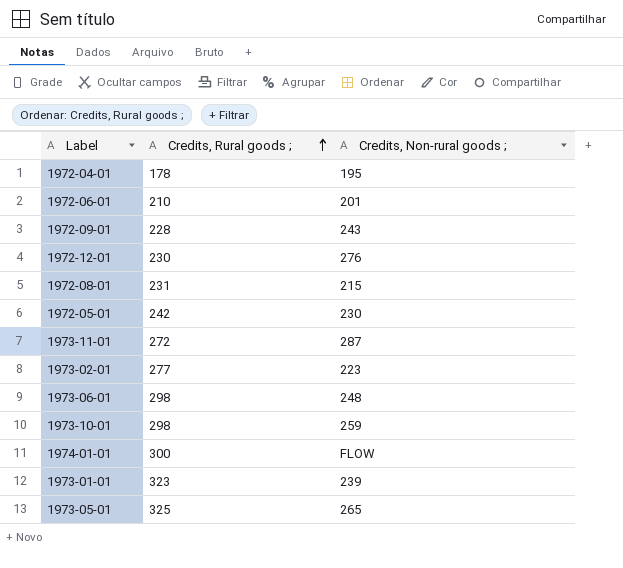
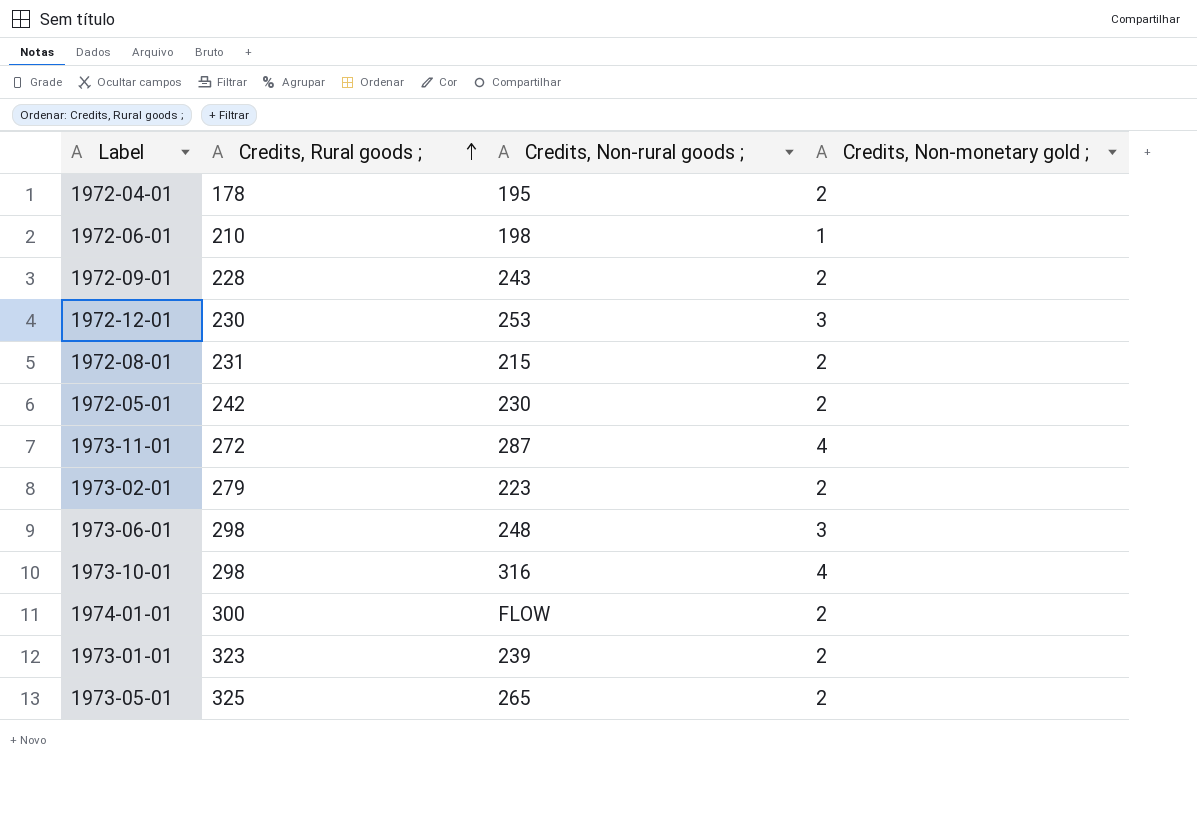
column Credits, Non-monetary gold ; | position: none -> 4
1972-06-01 | Credits, Non-rural goods ;: 201 -> 198
1972-12-01 | Credits, Non-rural goods ;: 276 -> 253
1973-02-01 | Credits, Rural goods ;: 277 -> 279
1973-10-01 | Credits, Non-rural goods ;: 259 -> 316

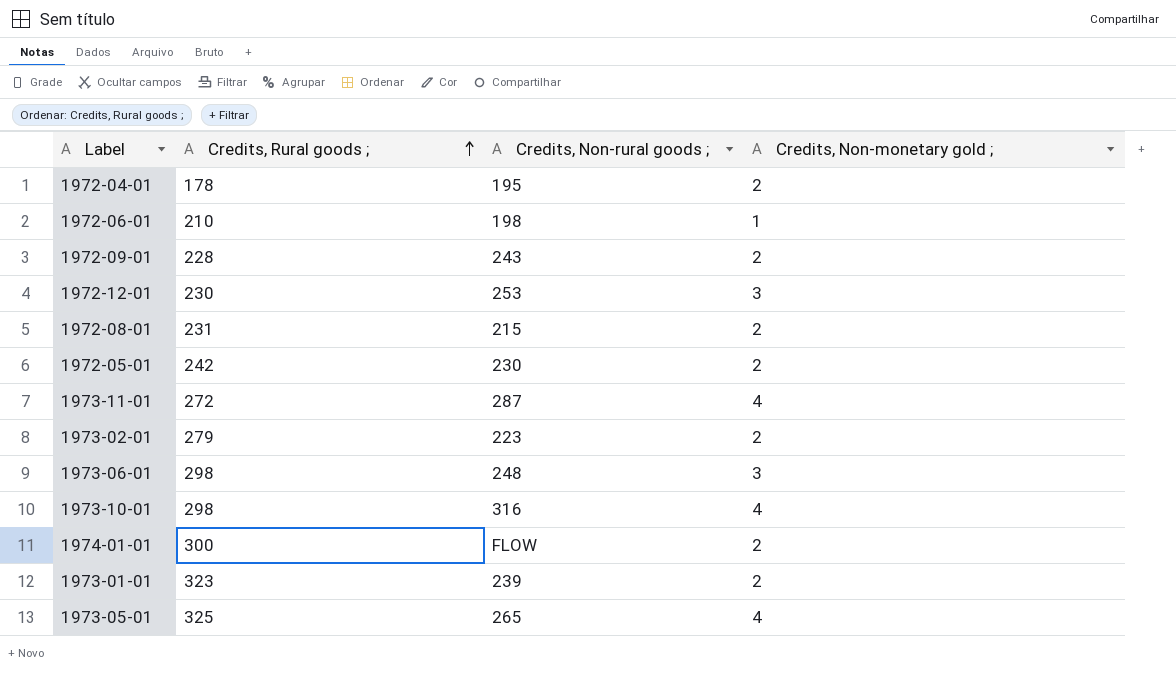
1973-05-01 | Credits, Non-monetary gold ;: 2 -> 4

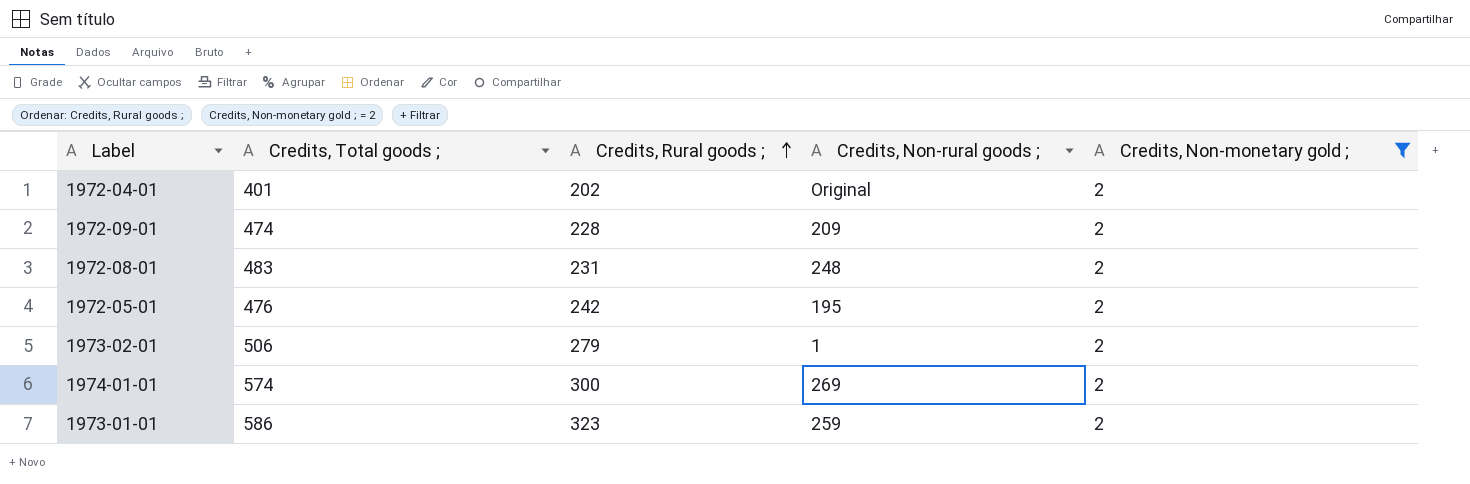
filter: none -> Credits, Non-monetary gold ; = 2
column Credits, Total goods ; | position: none -> 2
1972-04-01 | Credits, Rural goods ;: 178 -> 202
1972-04-01 | Credits, Non-rural goods ;: 195 -> Original
1972-09-01 | Credits, Non-rural goods ;: 243 -> 209
1972-08-01 | Credits, Non-rural goods ;: 215 -> 248
1972-05-01 | Credits, Non-rural goods ;: 230 -> 195
1973-02-01 | Credits, Non-rural goods ;: 223 -> 1
1974-01-01 | Credits, Non-rural goods ;: FLOW -> 269
1973-01-01 | Credits, Non-rural goods ;: 239 -> 259

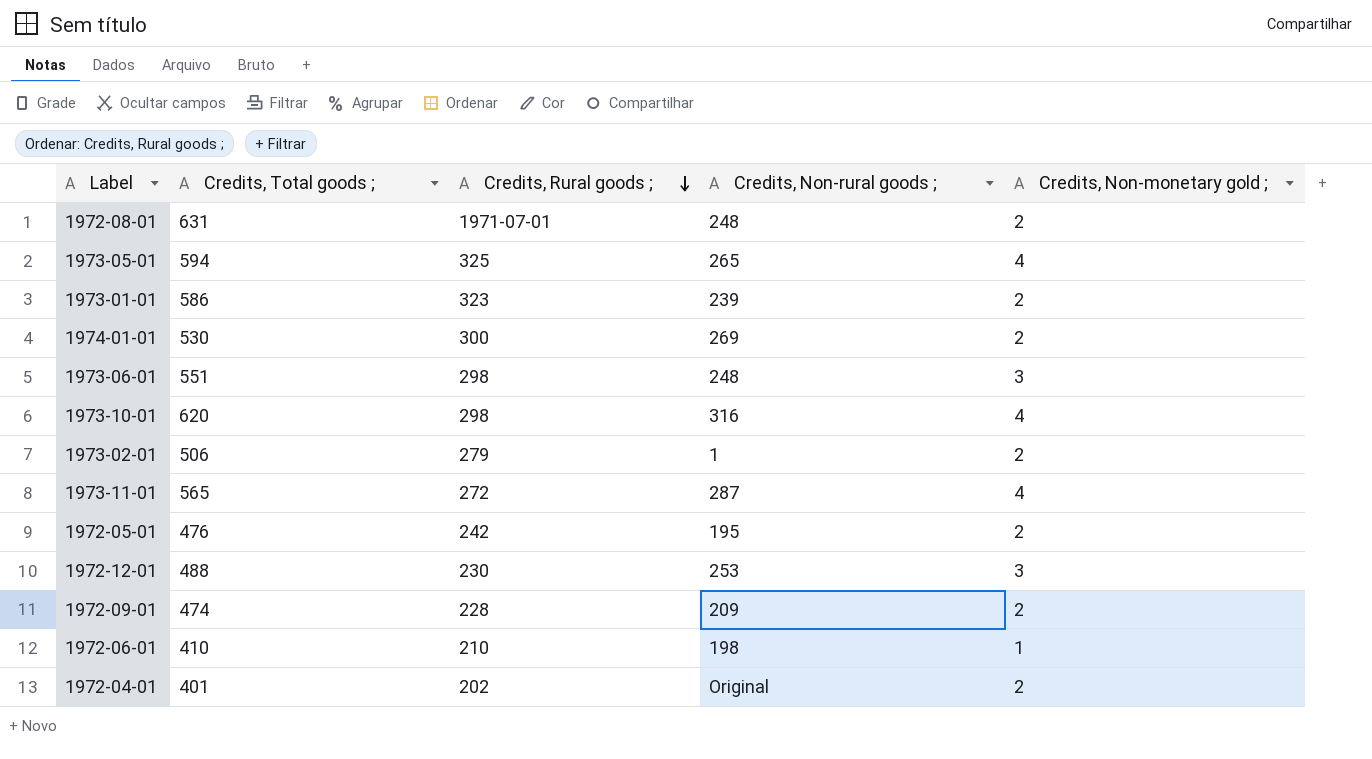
filter: Credits, Non-monetary gold ; = 2 -> none
row order: Credits, Rural goods ; ascending -> Credits, Rural goods ; descending
1972-08-01 | Credits, Total goods ;: 483 -> 631
1972-08-01 | Credits, Rural goods ;: 231 -> 1971-07-01
1973-01-01 | Credits, Non-rural goods ;: 259 -> 239
1974-01-01 | Credits, Total goods ;: 574 -> 530

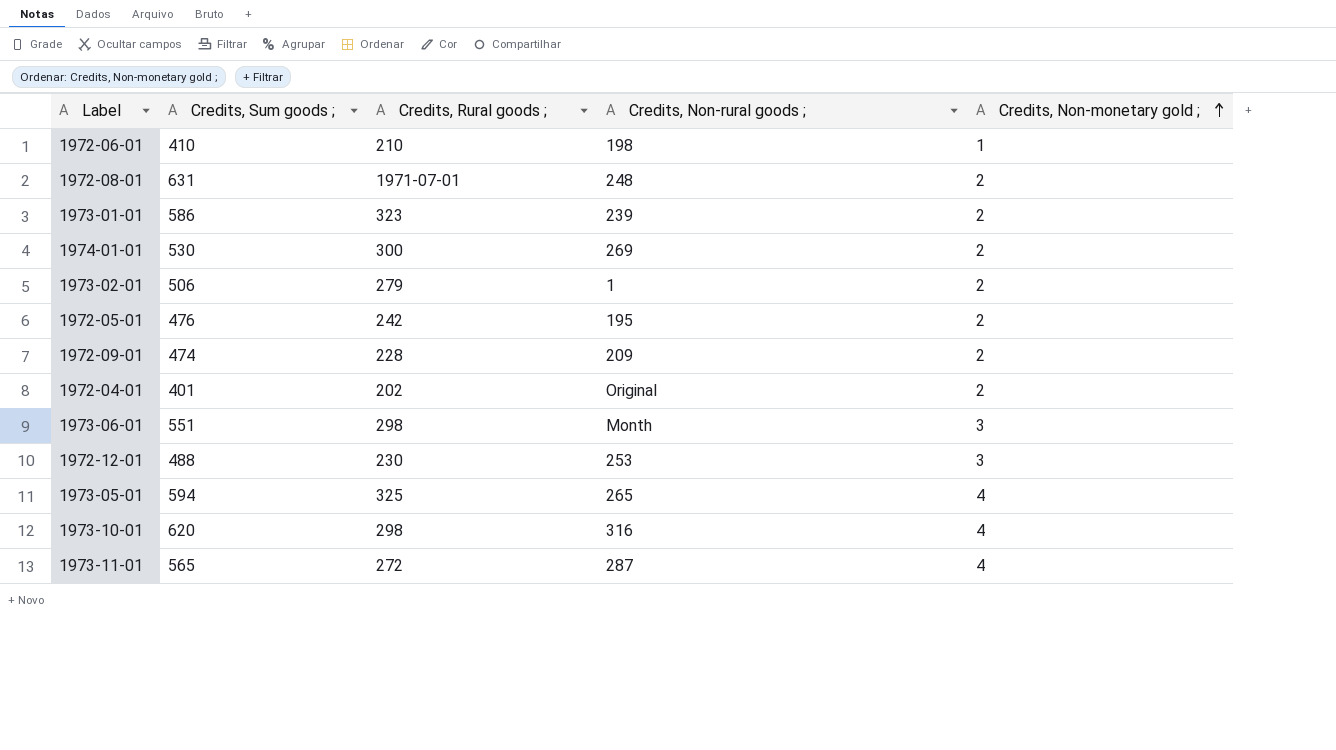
row order: Credits, Rural goods ; descending -> Credits, Non-monetary gold ; ascending
column name: Credits, Total goods ; -> Credits, Sum goods ;
1973-06-01 | Credits, Non-rural goods ;: 248 -> Month

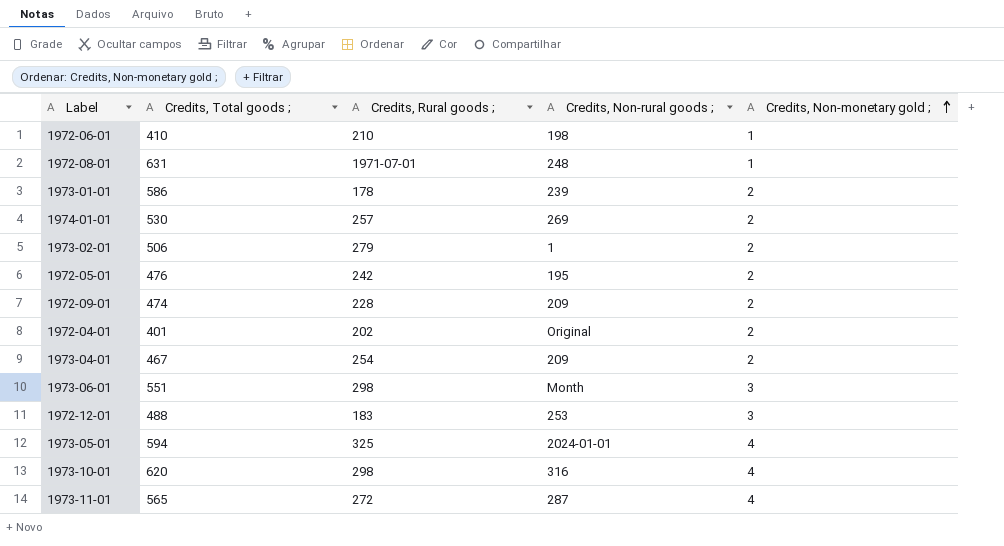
column name: Credits, Sum goods ; -> Credits, Total goods ;
1972-08-01 | Credits, Non-monetary gold ;: 2 -> 1
1973-01-01 | Credits, Rural goods ;: 323 -> 178
1974-01-01 | Credits, Rural goods ;: 300 -> 257
row 1973-04-01: none -> 467 | 254 | 209 | 2
1972-12-01 | Credits, Rural goods ;: 230 -> 183
1973-05-01 | Credits, Non-rural goods ;: 265 -> 2024-01-01

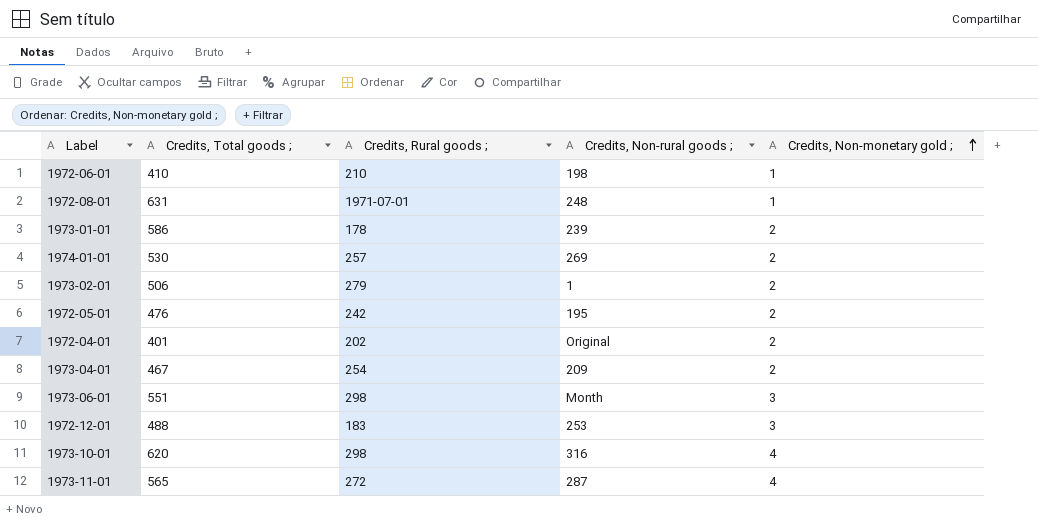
row 1972-09-01: 474 | 228 | 209 | 2 -> none
row 1973-05-01: 594 | 325 | 2024-01-01 | 4 -> none

